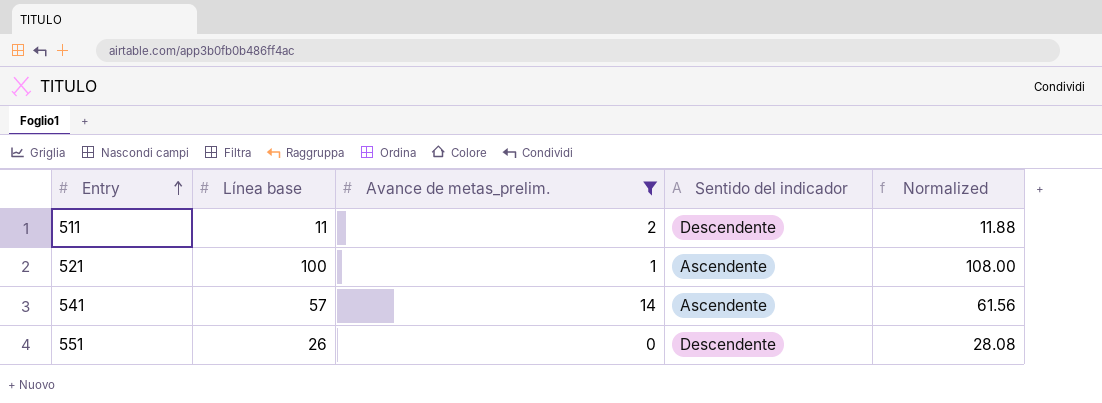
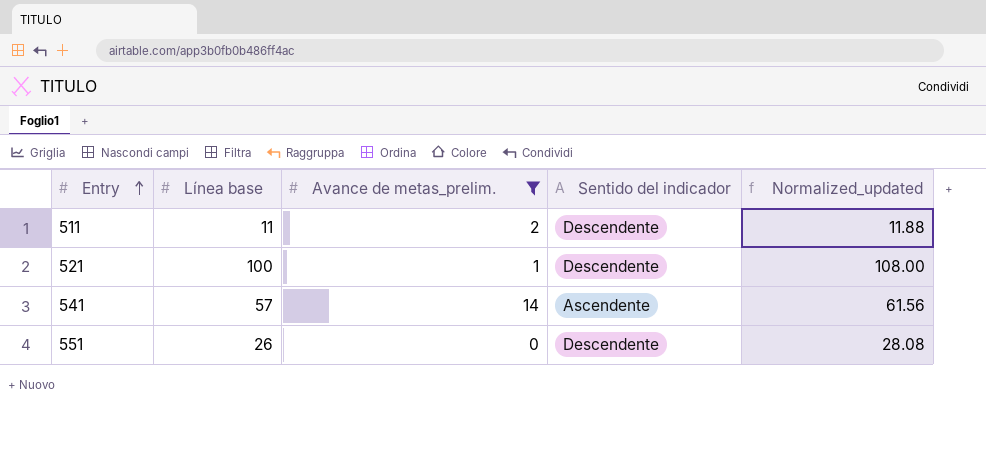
column name: Normalized -> Normalized_updated
521 | Sentido del indicador: Ascendente -> Descendente

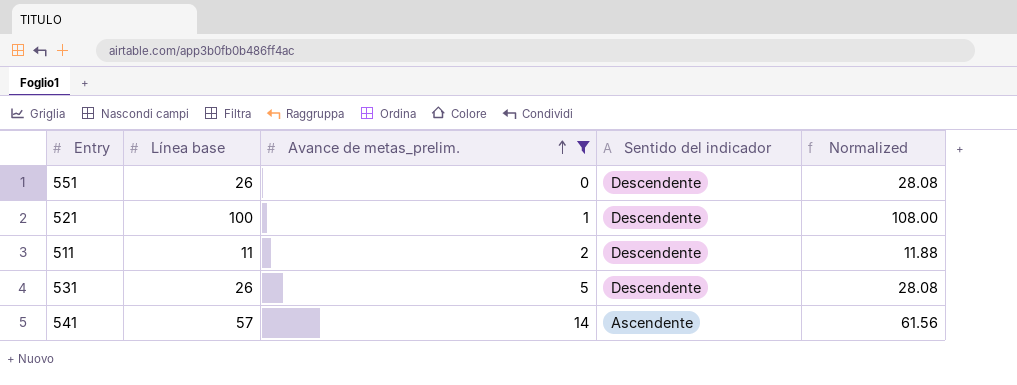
row order: Entry ascending -> Avance de metas_prelim. ascending
column name: Normalized_updated -> Normalized
row 531: none -> 26 | 5 | Descendente | 28.08

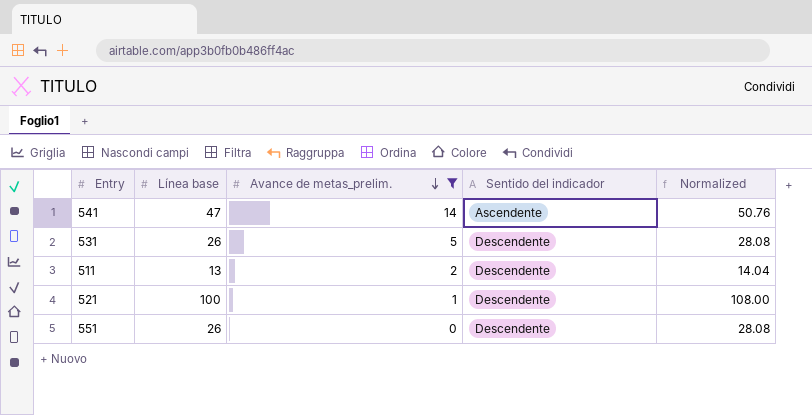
row order: Avance de metas_prelim. ascending -> Avance de metas_prelim. descending
541 | Línea base: 57 -> 47
541 | Normalized: 61.56 -> 50.76
511 | Línea base: 11 -> 13
511 | Normalized: 11.88 -> 14.04

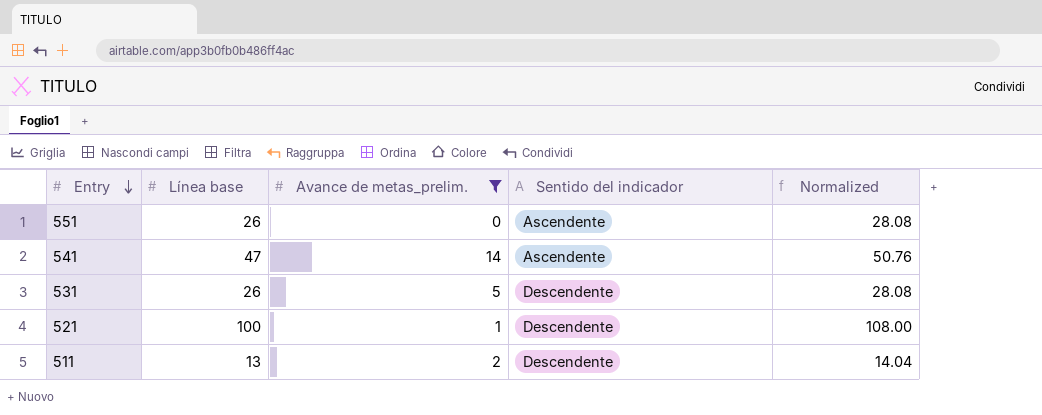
row order: Avance de metas_prelim. descending -> Entry descending
551 | Sentido del indicador: Descendente -> Ascendente

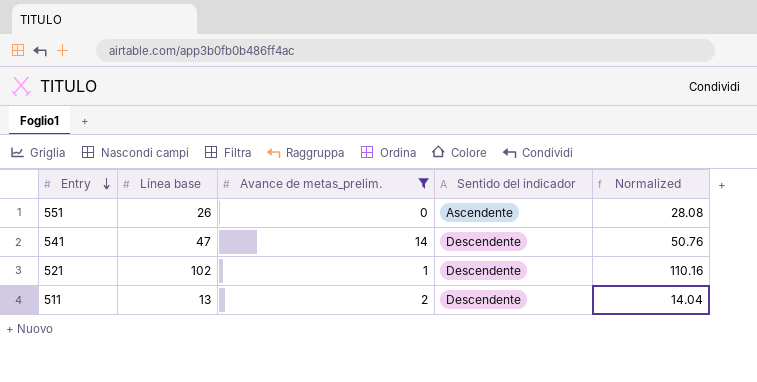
row 531: 26 | 5 | Descendente | 28.08 -> none
541 | Sentido del indicador: Ascendente -> Descendente
521 | Línea base: 100 -> 102
521 | Normalized: 108.00 -> 110.16

